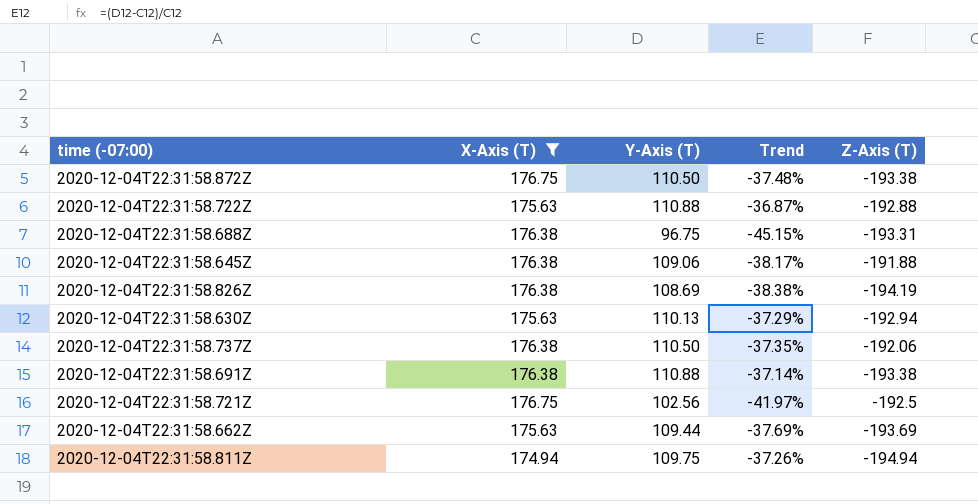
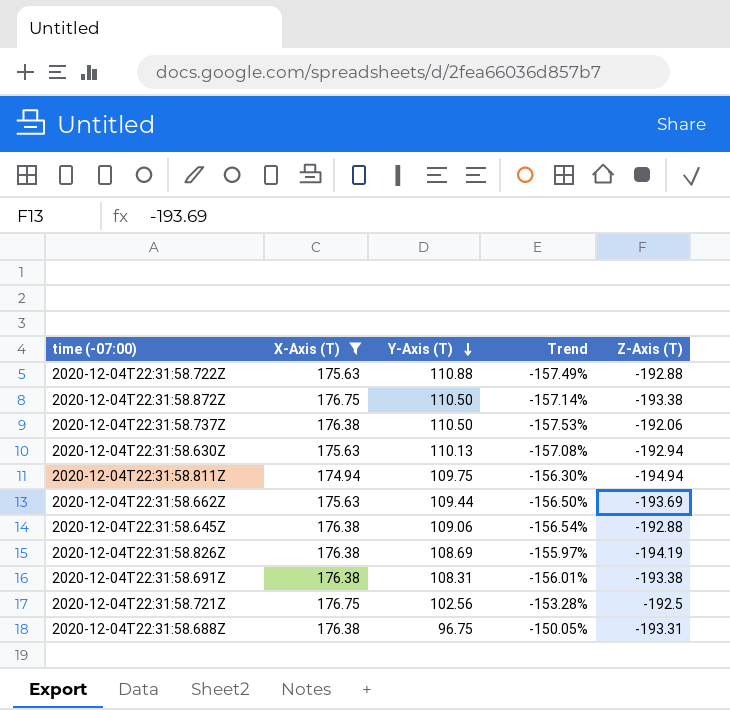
row order: none -> Y-Axis (T) descending
column Trend | formula: ([Y-Axis (T)] - [X-Axis (T)]) / [X-Axis (T)] -> ([Y-Axis (T)] - [Z-Axis (T)]) / [Z-Axis (T)]
2020-12-04T22:31:58.645Z | Z-Axis (T): -191.88 -> -192.88
2020-12-04T22:31:58.691Z | Y-Axis (T): 110.88 -> 108.31

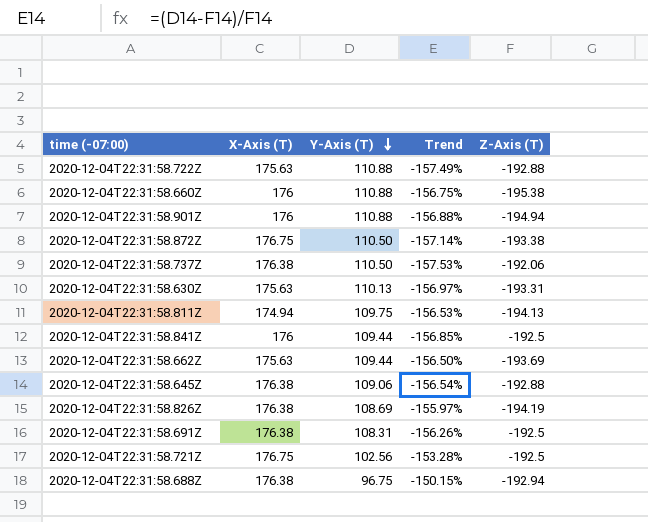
filter: X-Axis (T) != 176 -> none
2020-12-04T22:31:58.630Z | Trend: -157.08% -> -156.97%
2020-12-04T22:31:58.630Z | Z-Axis (T): -192.94 -> -193.31
2020-12-04T22:31:58.811Z | Trend: -156.30% -> -156.53%
2020-12-04T22:31:58.811Z | Z-Axis (T): -194.94 -> -194.13
2020-12-04T22:31:58.691Z | Trend: -156.01% -> -156.26%
2020-12-04T22:31:58.691Z | Z-Axis (T): -193.38 -> -192.5
2020-12-04T22:31:58.688Z | Trend: -150.05% -> -150.15%
2020-12-04T22:31:58.688Z | Z-Axis (T): -193.31 -> -192.94

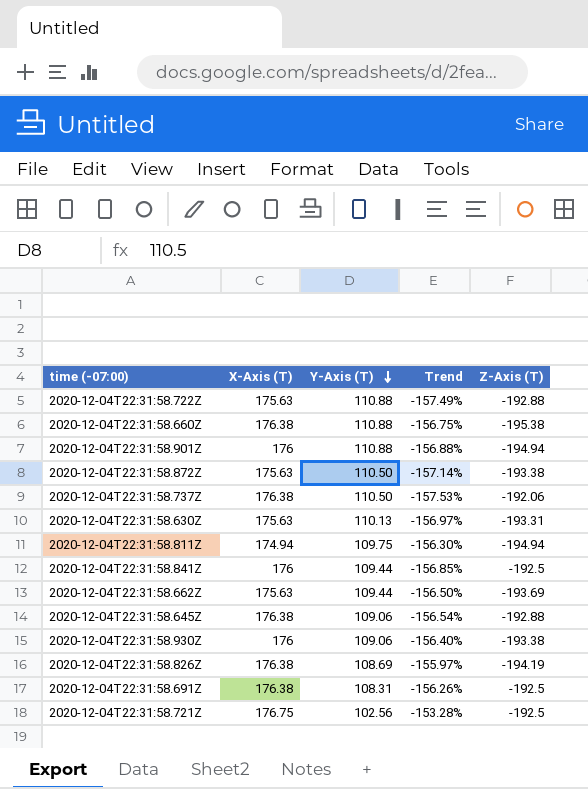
row 2020-12-04T22:31:58.688Z: 176.38 | 96.75 | -150.15% | -192.94 -> none
2020-12-04T22:31:58.660Z | X-Axis (T): 176 -> 176.38
2020-12-04T22:31:58.872Z | X-Axis (T): 176.75 -> 175.63
2020-12-04T22:31:58.811Z | Trend: -156.53% -> -156.30%
2020-12-04T22:31:58.811Z | Z-Axis (T): -194.13 -> -194.94
row 2020-12-04T22:31:58.930Z: none -> 176 | 109.06 | -156.40% | -193.38

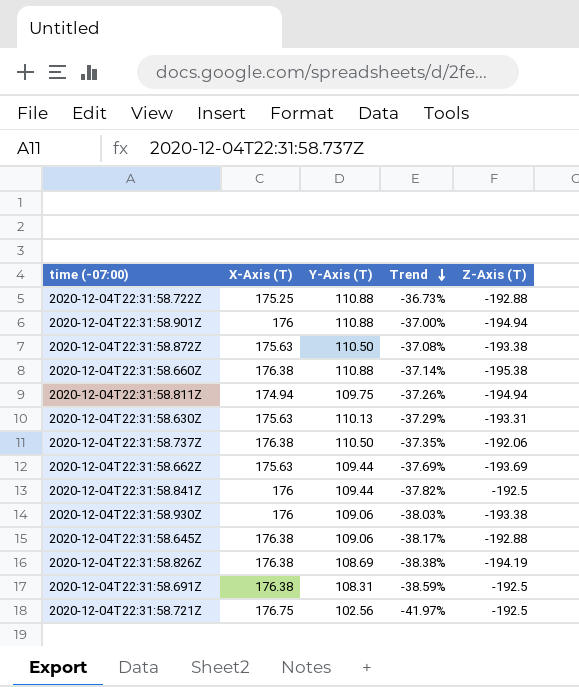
row order: Y-Axis (T) descending -> Trend descending
column Trend | formula: ([Y-Axis (T)] - [Z-Axis (T)]) / [Z-Axis (T)] -> ([Y-Axis (T)] - [X-Axis (T)]) / [X-Axis (T)]
2020-12-04T22:31:58.722Z | X-Axis (T): 175.63 -> 175.25

